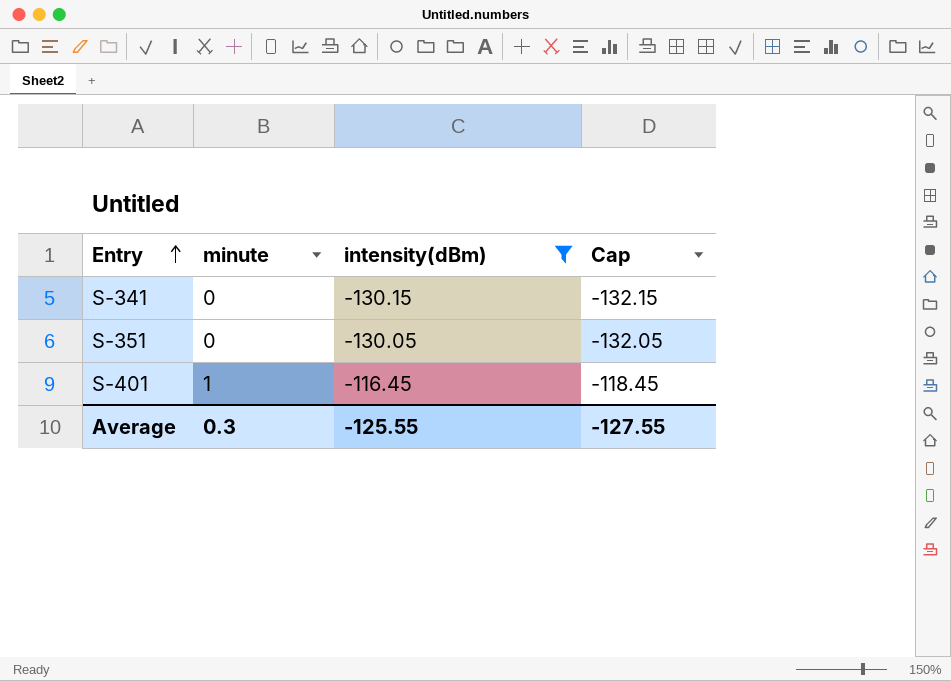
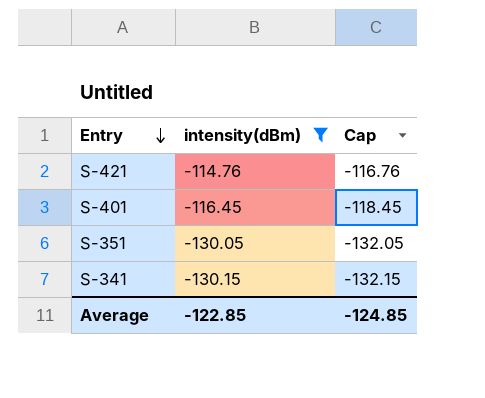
row order: Entry ascending -> Entry descending
column minute | position: 2 -> none
row S-421: none -> -114.76 | -116.76
Average | intensity(dBm): -125.55 -> -122.85
Average | Cap: -127.55 -> -124.85

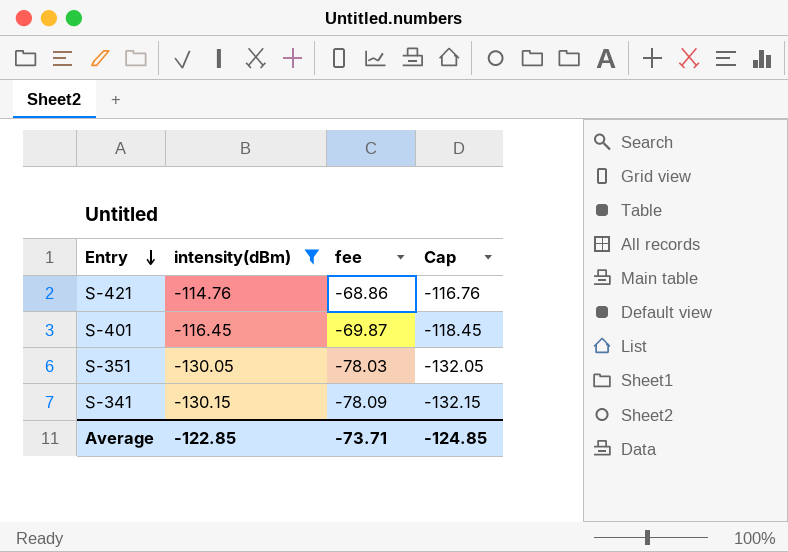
column fee | formula: none -> [intensity(dBm)] * 0.6

